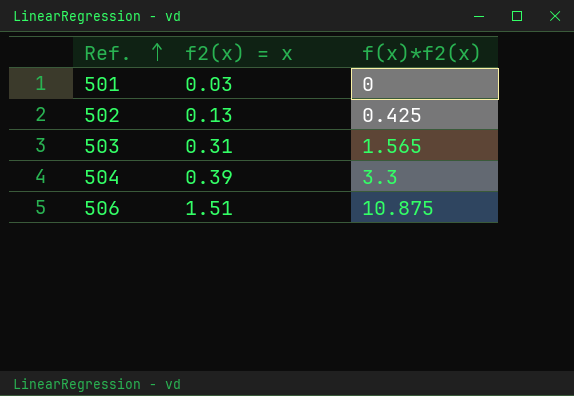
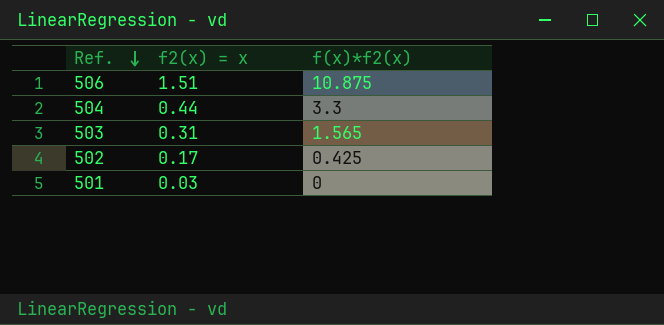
row order: Ref. ascending -> Ref. descending
504 | f2(x) = x: 0.39 -> 0.44
502 | f2(x) = x: 0.13 -> 0.17

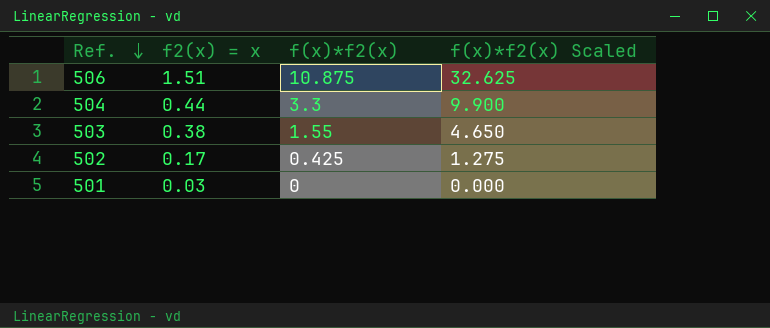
column f(x)*f2(x) Scaled | formula: none -> [f(x)*f2(x)] * 3
503 | f2(x) = x: 0.31 -> 0.38
503 | f(x)*f2(x): 1.565 -> 1.55

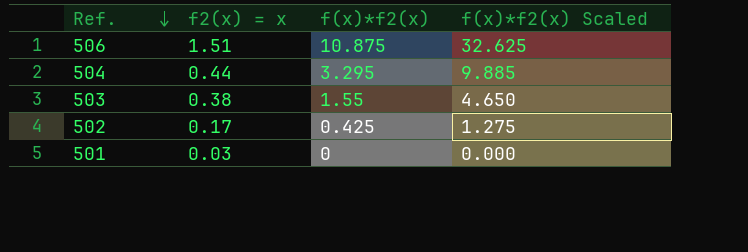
504 | f(x)*f2(x): 3.3 -> 3.295
504 | f(x)*f2(x) Scaled: 9.900 -> 9.885

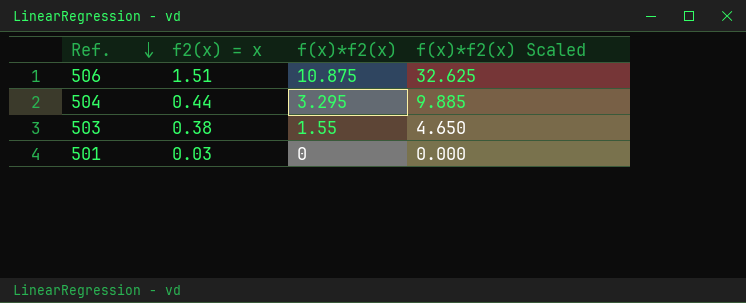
row 502: 0.17 | 0.425 | 1.275 -> none

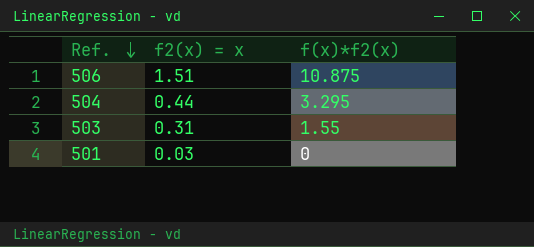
column f(x)*f2(x) Scaled | formula: [f(x)*f2(x)] * 3 -> none
503 | f2(x) = x: 0.38 -> 0.31

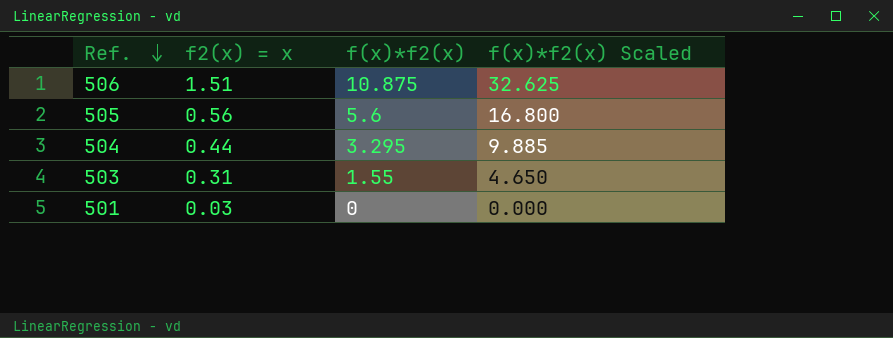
column f(x)*f2(x) Scaled | formula: none -> [f(x)*f2(x)] * 3
row 505: none -> 0.56 | 5.6 | 16.800

